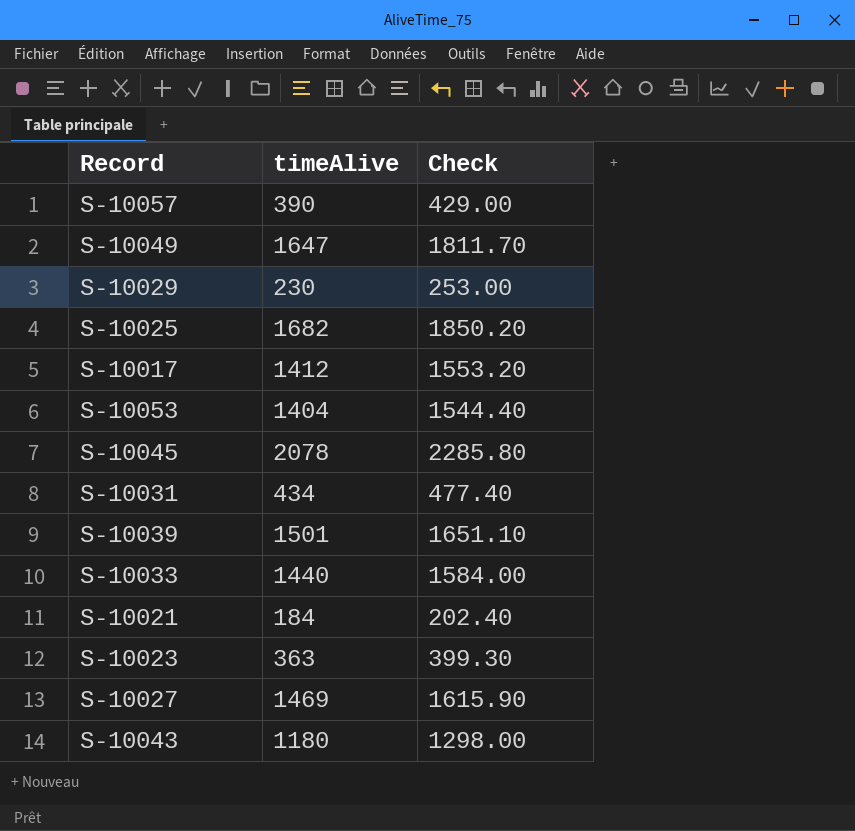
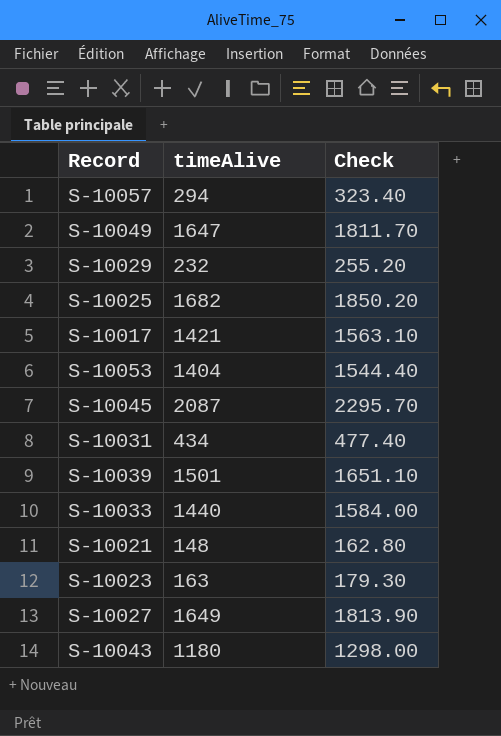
S-10057 | timeAlive: 390 -> 294
S-10057 | Check: 429.00 -> 323.40
S-10029 | timeAlive: 230 -> 232
S-10029 | Check: 253.00 -> 255.20
S-10017 | timeAlive: 1412 -> 1421
S-10017 | Check: 1553.20 -> 1563.10
S-10045 | timeAlive: 2078 -> 2087
S-10045 | Check: 2285.80 -> 2295.70
S-10021 | timeAlive: 184 -> 148
S-10021 | Check: 202.40 -> 162.80
S-10023 | timeAlive: 363 -> 163
S-10023 | Check: 399.30 -> 179.30
S-10027 | timeAlive: 1469 -> 1649
S-10027 | Check: 1615.90 -> 1813.90

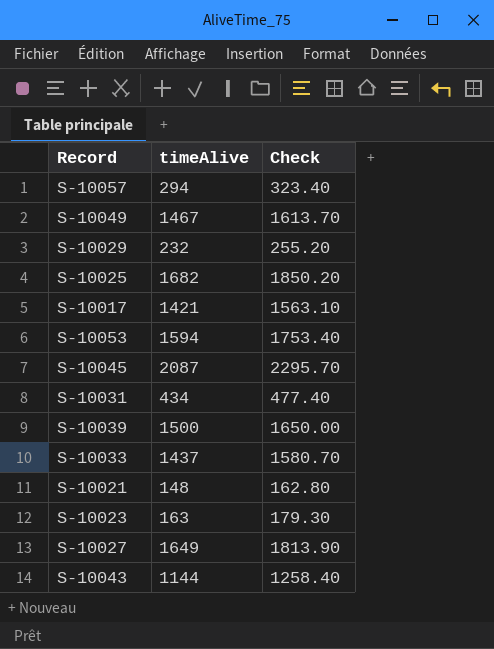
S-10049 | timeAlive: 1647 -> 1467
S-10049 | Check: 1811.70 -> 1613.70
S-10053 | timeAlive: 1404 -> 1594
S-10053 | Check: 1544.40 -> 1753.40
S-10039 | timeAlive: 1501 -> 1500
S-10039 | Check: 1651.10 -> 1650.00
S-10033 | timeAlive: 1440 -> 1437
S-10033 | Check: 1584.00 -> 1580.70
S-10043 | timeAlive: 1180 -> 1144
S-10043 | Check: 1298.00 -> 1258.40

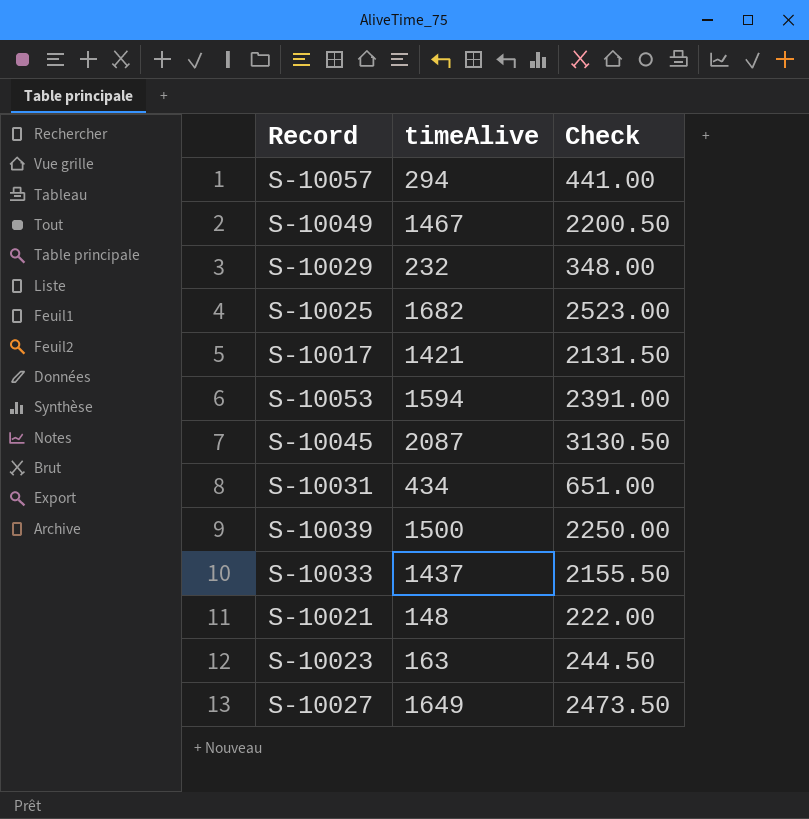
column Check | formula: [timeAlive] * 1.1 -> [timeAlive] * 1.5
row S-10043: 1144 | 1258.40 -> none

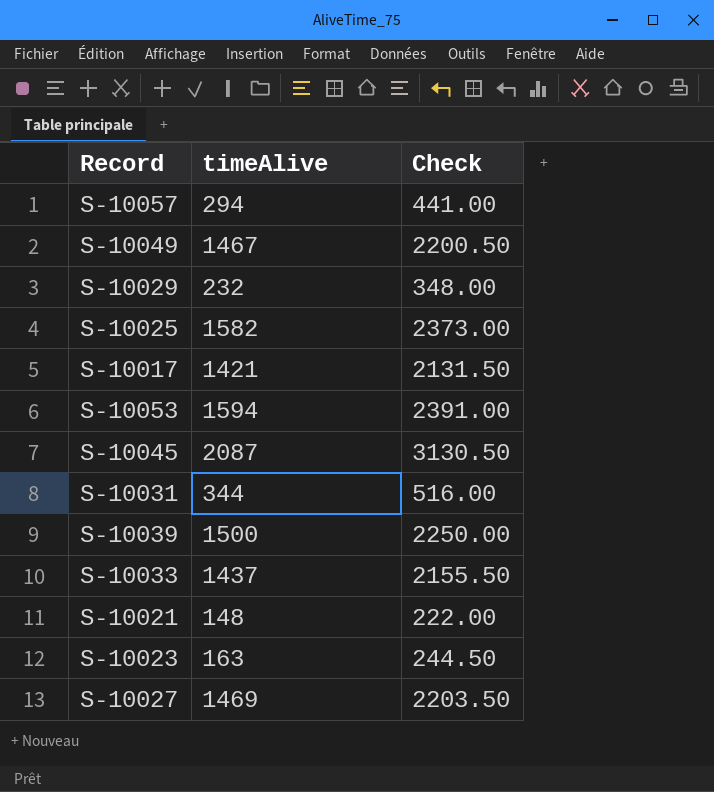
S-10025 | timeAlive: 1682 -> 1582
S-10025 | Check: 2523.00 -> 2373.00
S-10031 | timeAlive: 434 -> 344
S-10031 | Check: 651.00 -> 516.00
S-10027 | timeAlive: 1649 -> 1469
S-10027 | Check: 2473.50 -> 2203.50

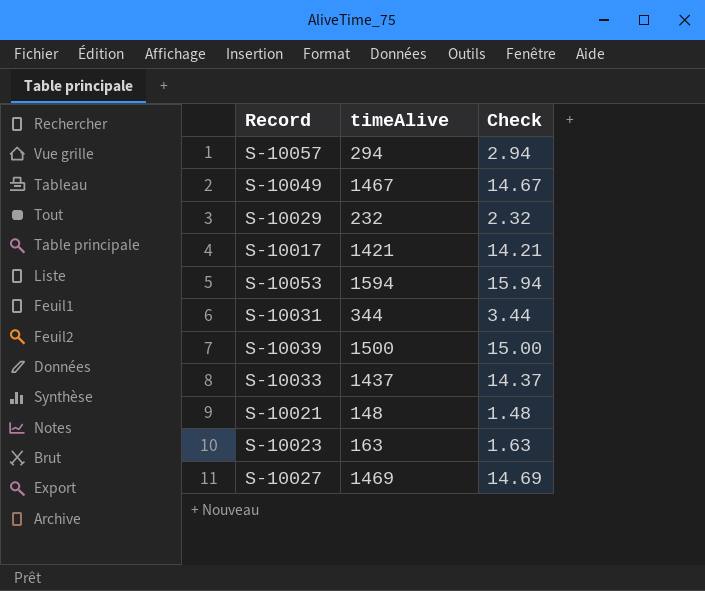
column Check | formula: [timeAlive] * 1.5 -> [timeAlive] * 0.01
row S-10025: 1582 | 2373.00 -> none
row S-10045: 2087 | 3130.50 -> none

